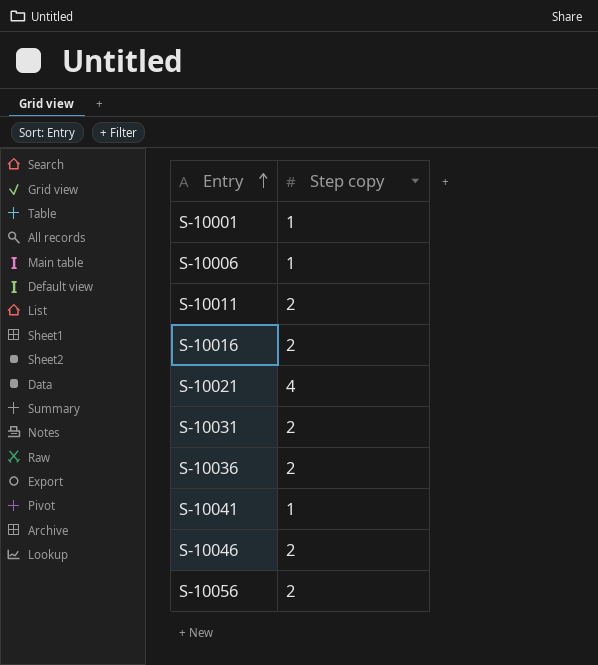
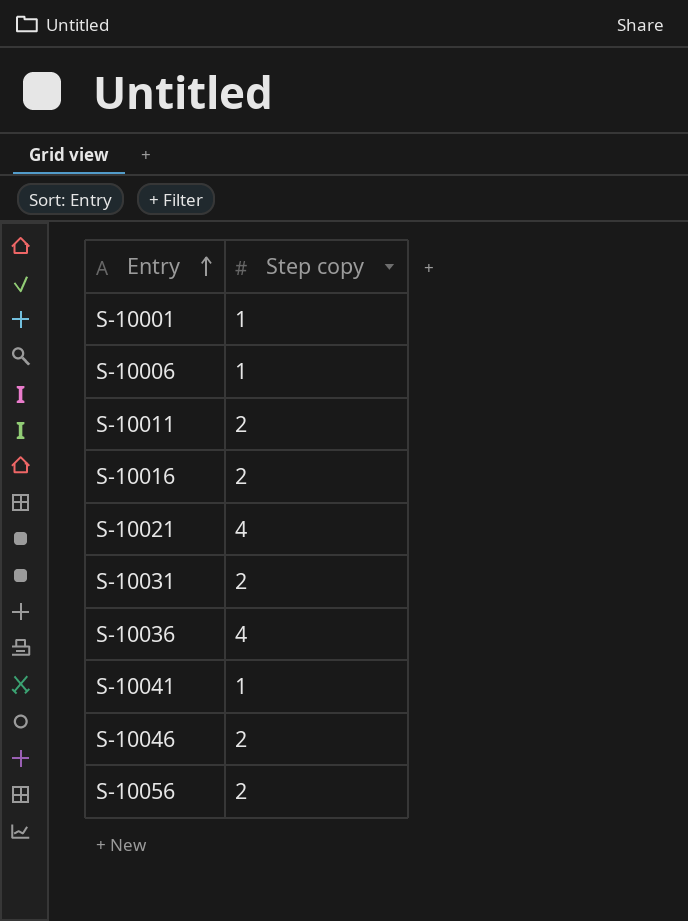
S-10036 | Step copy: 2 -> 4

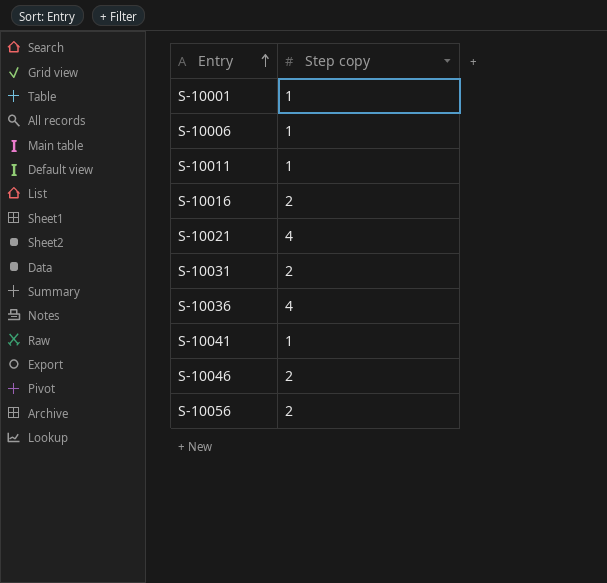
S-10011 | Step copy: 2 -> 1

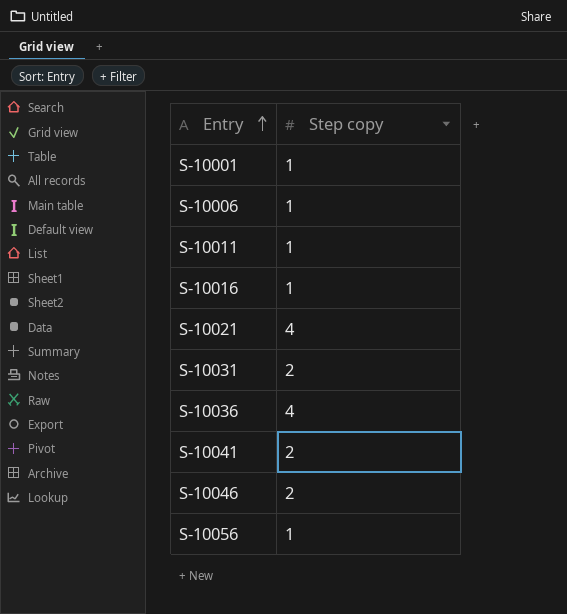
S-10016 | Step copy: 2 -> 1
S-10041 | Step copy: 1 -> 2
S-10056 | Step copy: 2 -> 1

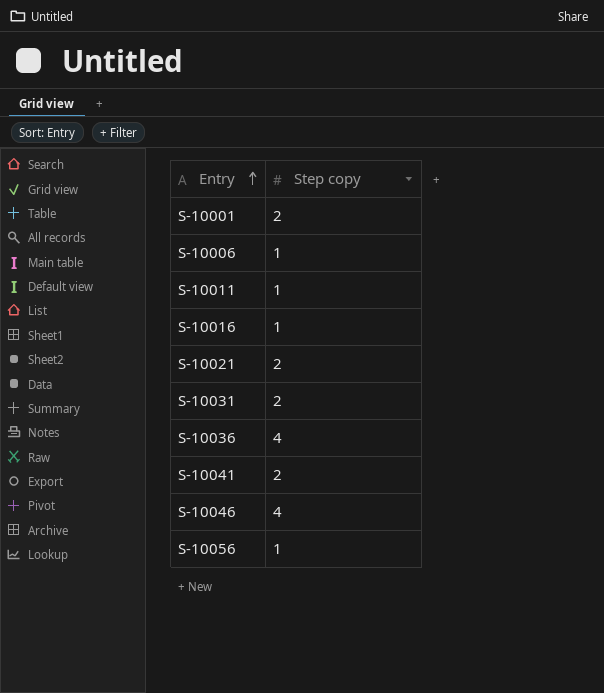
S-10001 | Step copy: 1 -> 2
S-10021 | Step copy: 4 -> 2
S-10046 | Step copy: 2 -> 4

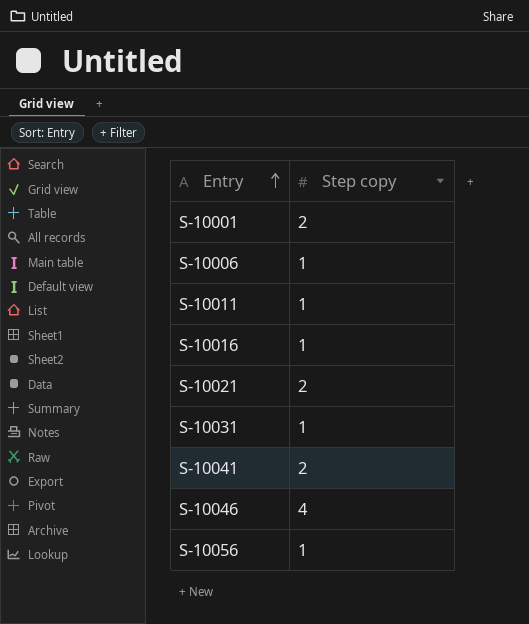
row S-10036: 4 -> none
S-10031 | Step copy: 2 -> 1

